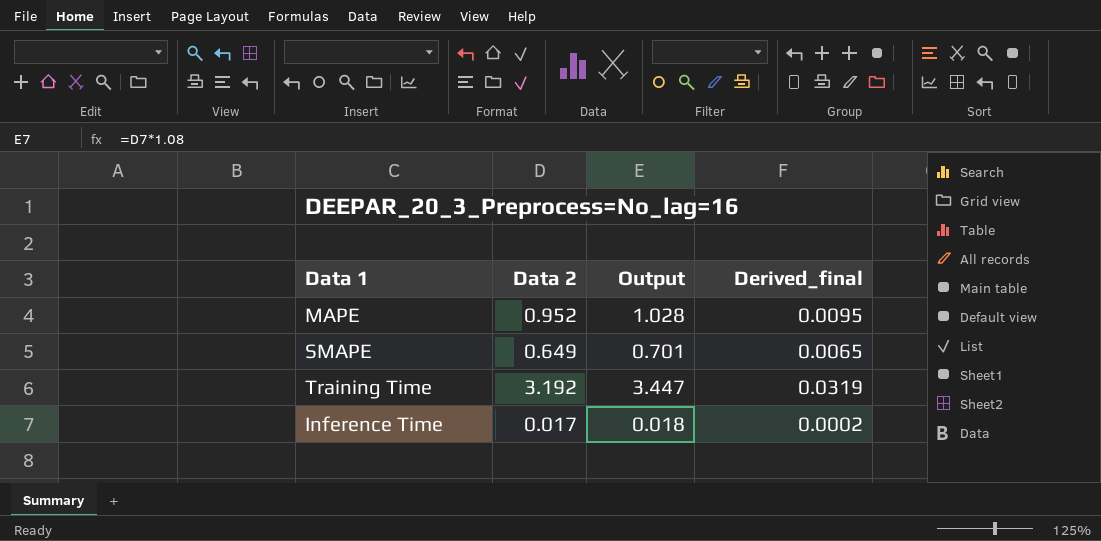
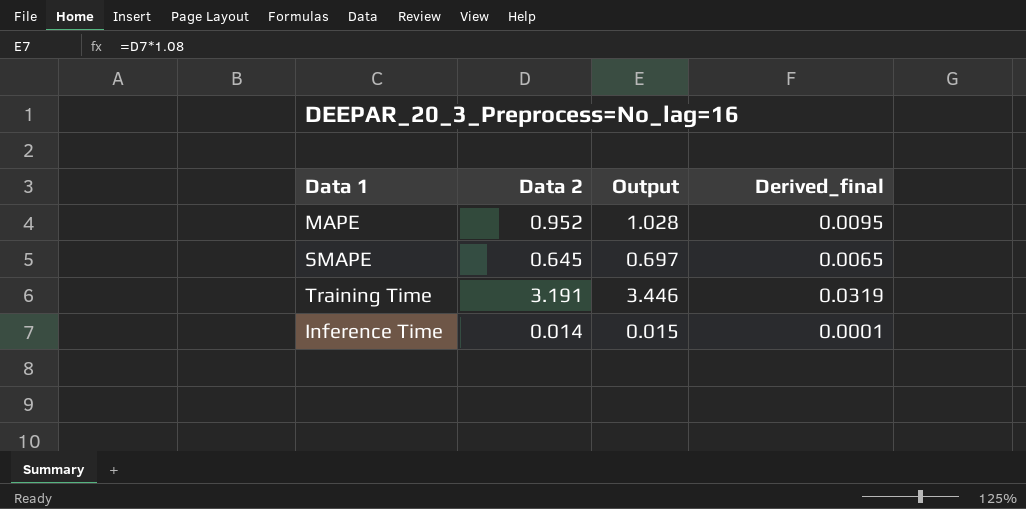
SMAPE | Data 2: 0.649 -> 0.645
SMAPE | Output: 0.701 -> 0.697
Training Time | Data 2: 3.192 -> 3.191
Training Time | Output: 3.447 -> 3.446
Inference Time | Data 2: 0.017 -> 0.014
Inference Time | Output: 0.018 -> 0.015
Inference Time | Derived_final: 0.0002 -> 0.0001

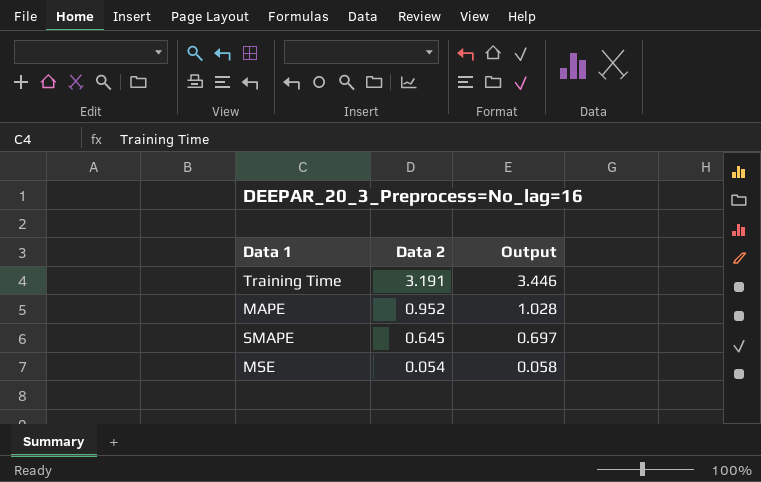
row order: none -> Data 2 descending
column Derived_final | formula: [Data 2] * 0.01 -> none
row Inference Time: 0.014 | 0.015 | 0.0001 -> none
row MSE: none -> 0.054 | 0.058

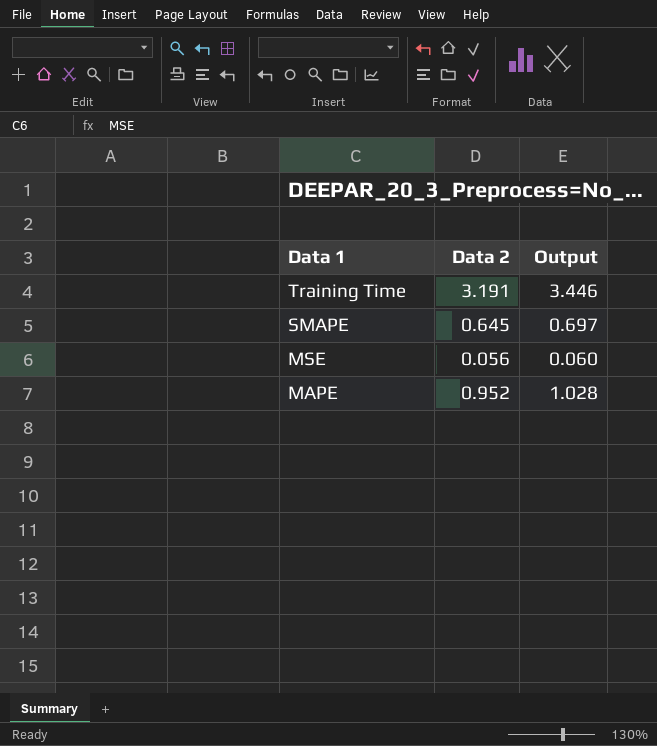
row order: Data 2 descending -> Data 1 descending
MSE | Data 2: 0.054 -> 0.056
MSE | Output: 0.058 -> 0.060

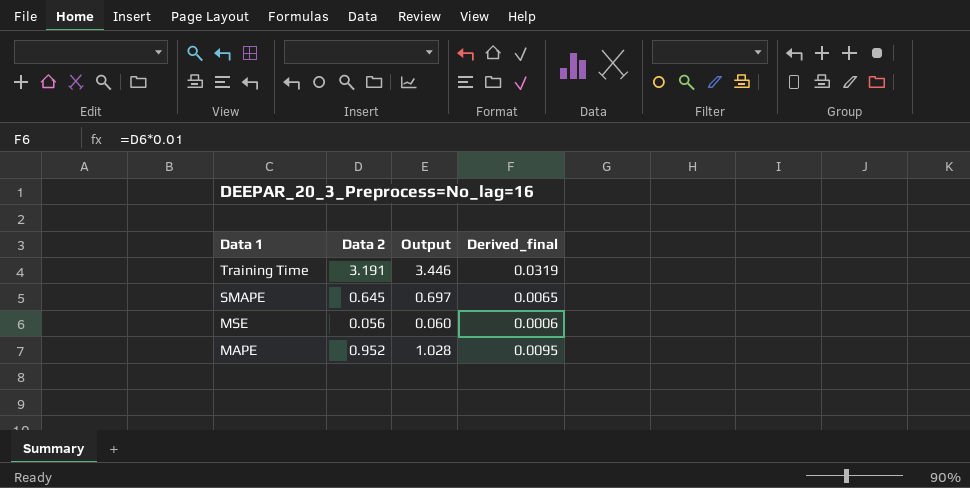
column Derived_final | formula: none -> [Data 2] * 0.01

